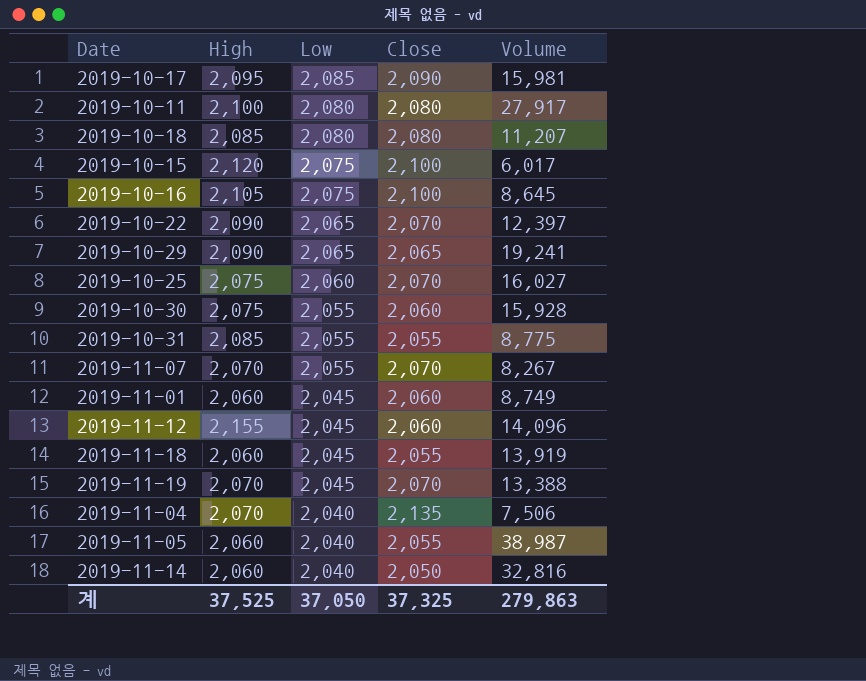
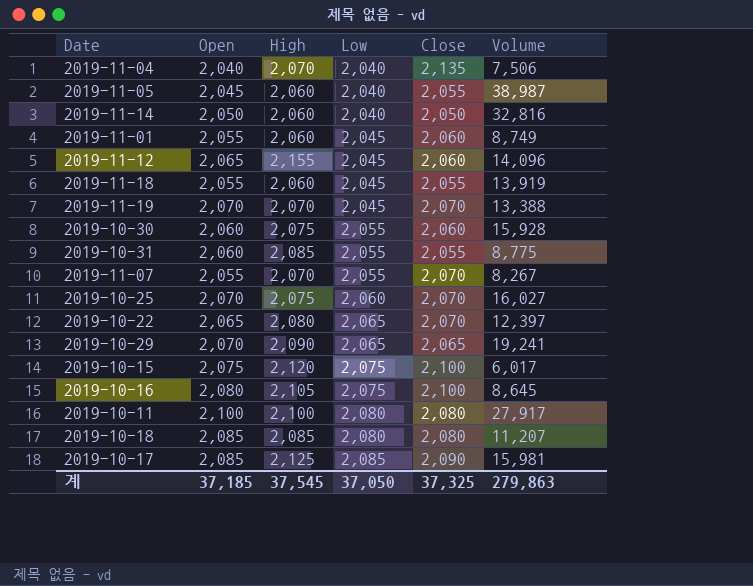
row order: Low descending -> Low ascending
column Open | position: none -> 2
2019-10-22 | High: 2,090 -> 2,080
2019-10-17 | High: 2,095 -> 2,125
계 | High: 37,525 -> 37,545

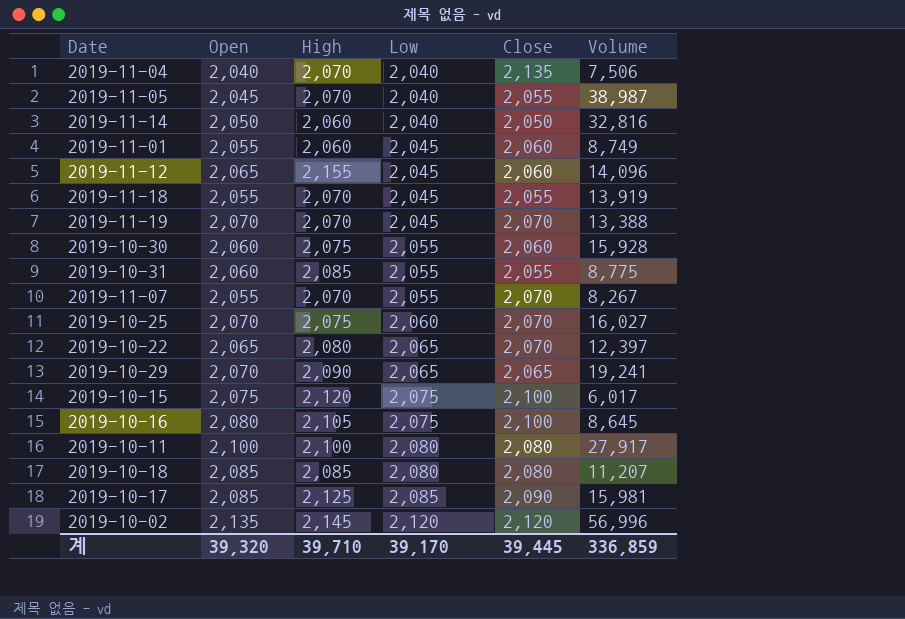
2019-11-05 | High: 2,060 -> 2,070
2019-11-18 | High: 2,060 -> 2,070
row 2019-10-02: none -> 2,135 | 2,145 | 2,120 | 2,120 | 56,996
계 | Open: 37,185 -> 39,320
계 | High: 37,545 -> 39,710
계 | Low: 37,050 -> 39,170
계 | Close: 37,325 -> 39,445
계 | Volume: 279,863 -> 336,859

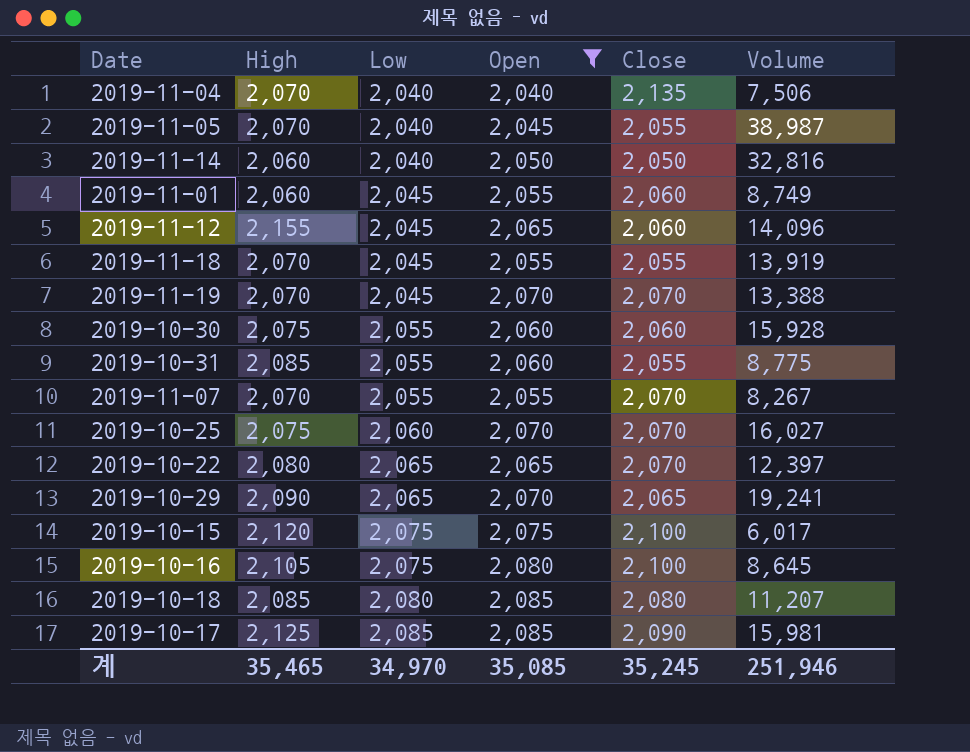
filter: none -> Open <= 2,085
column Open | position: 2 -> 4
계 | High: 39,710 -> 35,465
계 | Low: 39,170 -> 34,970
계 | Open: 39,320 -> 35,085
계 | Close: 39,445 -> 35,245
계 | Volume: 336,859 -> 251,946

